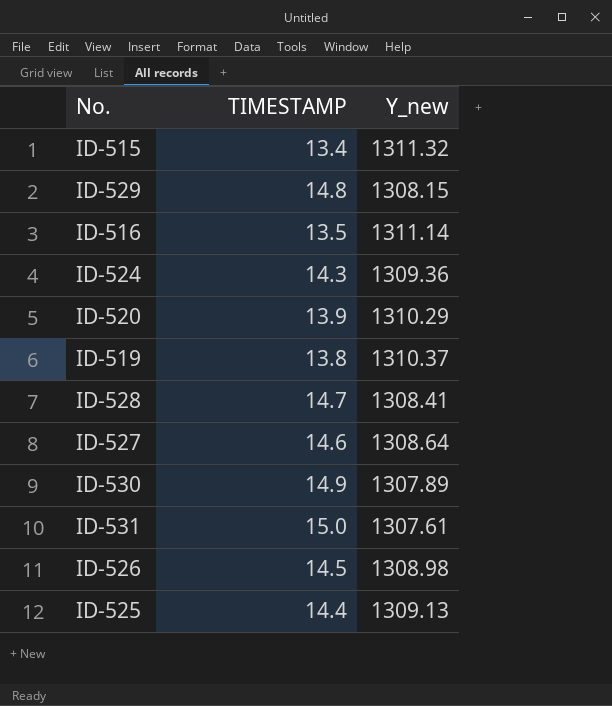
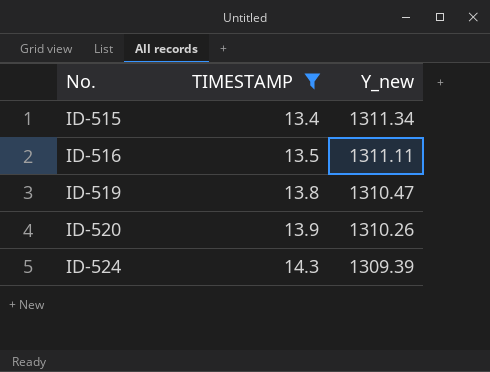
filter: none -> TIMESTAMP <= 14.3
row order: none -> No. ascending
ID-515 | Y_new: 1311.32 -> 1311.34
ID-516 | Y_new: 1311.14 -> 1311.11
ID-519 | Y_new: 1310.37 -> 1310.47
ID-520 | Y_new: 1310.29 -> 1310.26
ID-524 | Y_new: 1309.36 -> 1309.39

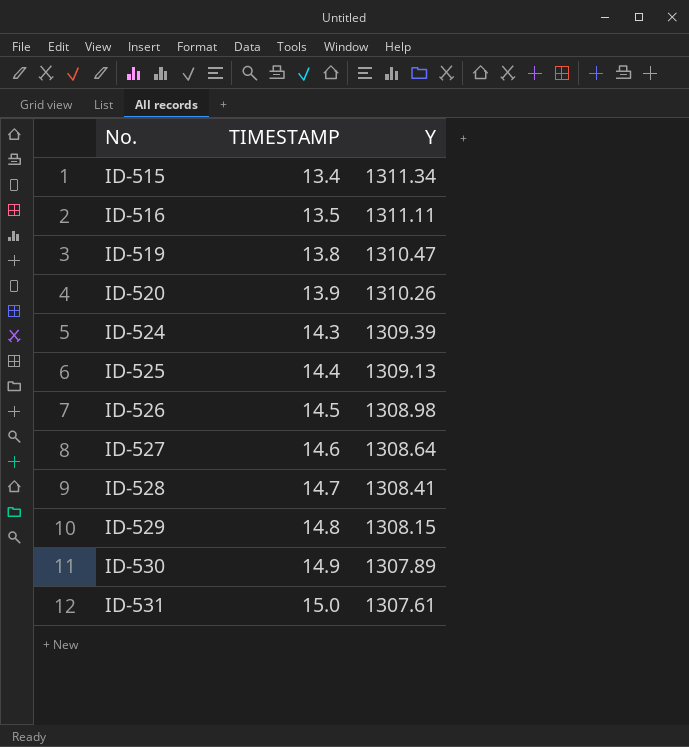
filter: TIMESTAMP <= 14.3 -> none
column name: Y_new -> Y

